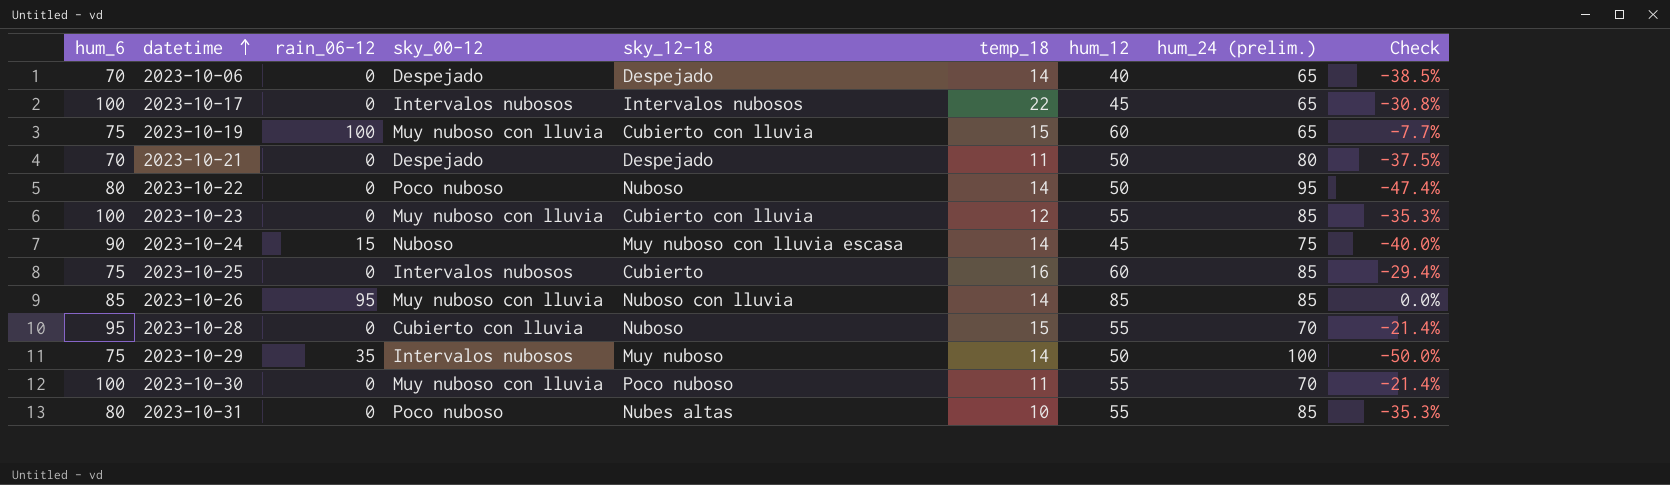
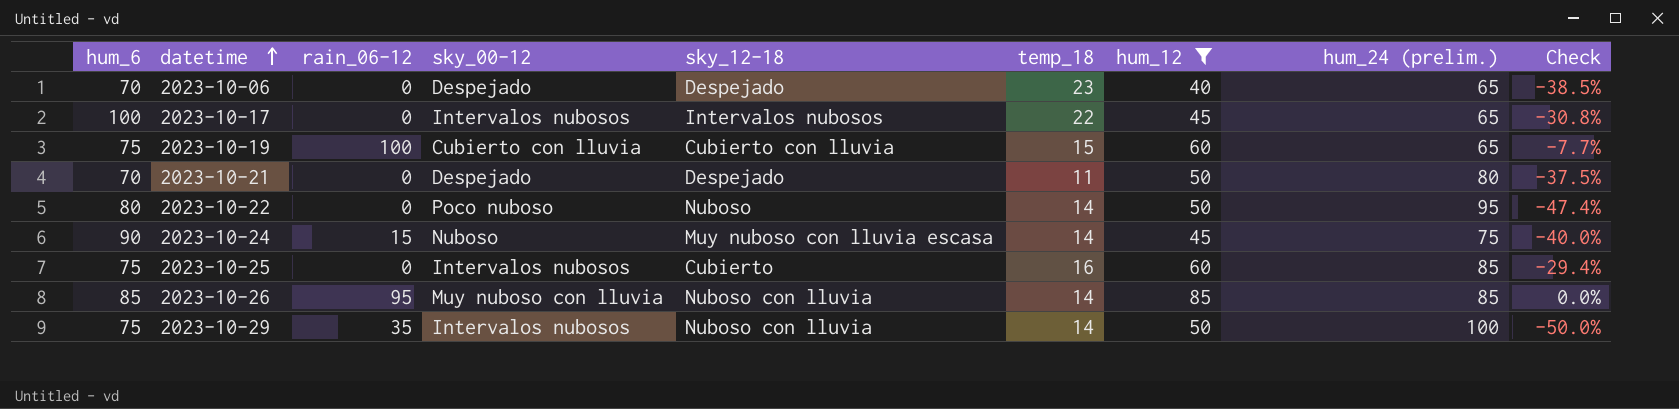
filter: none -> hum_12 != 55
2023-10-06 | temp_18: 14 -> 23
2023-10-19 | sky_00-12: Muy nuboso con lluvia -> Cubierto con lluvia
2023-10-29 | sky_12-18: Muy nuboso -> Nuboso con lluvia

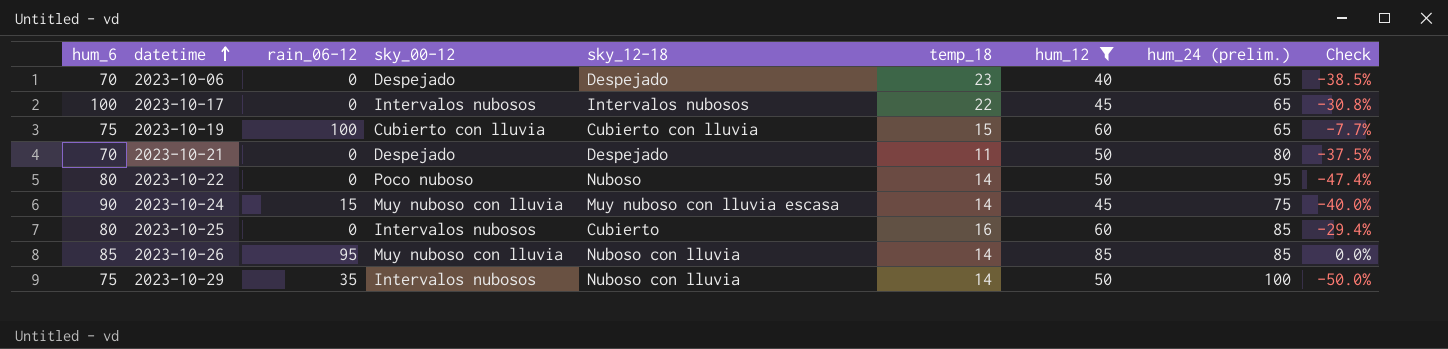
2023-10-24 | sky_00-12: Nuboso -> Muy nuboso con lluvia
2023-10-25 | hum_6: 75 -> 80

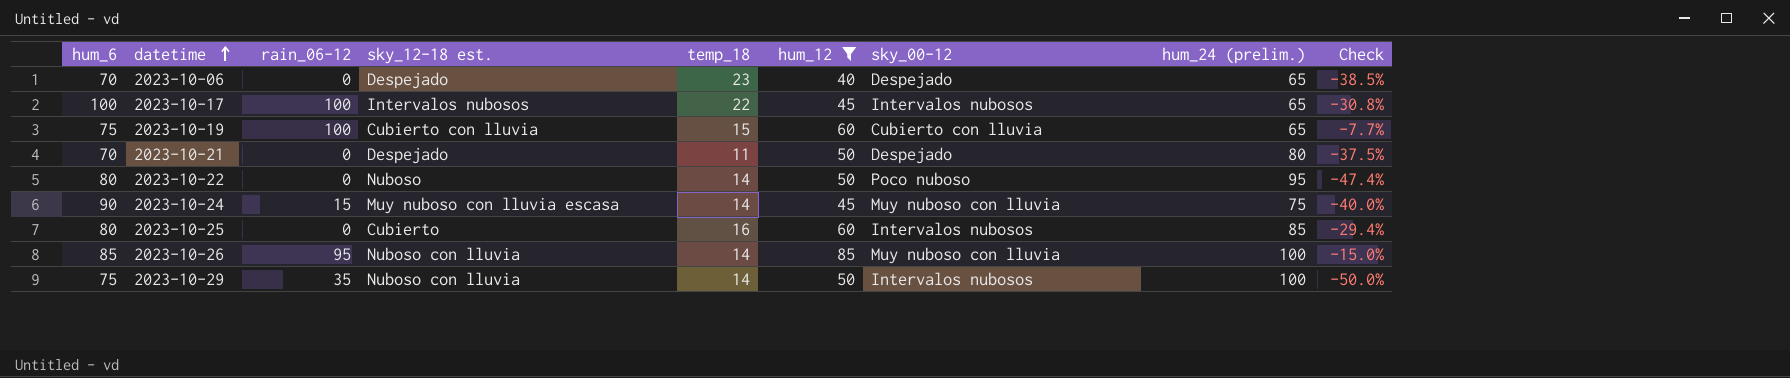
column name: sky_12-18 -> sky_12-18 est.
column sky_00-12 | position: 4 -> 7
2023-10-17 | rain_06-12: 0 -> 100
2023-10-26 | hum_24 (prelim.): 85 -> 100
2023-10-26 | Check: 0.0% -> -15.0%

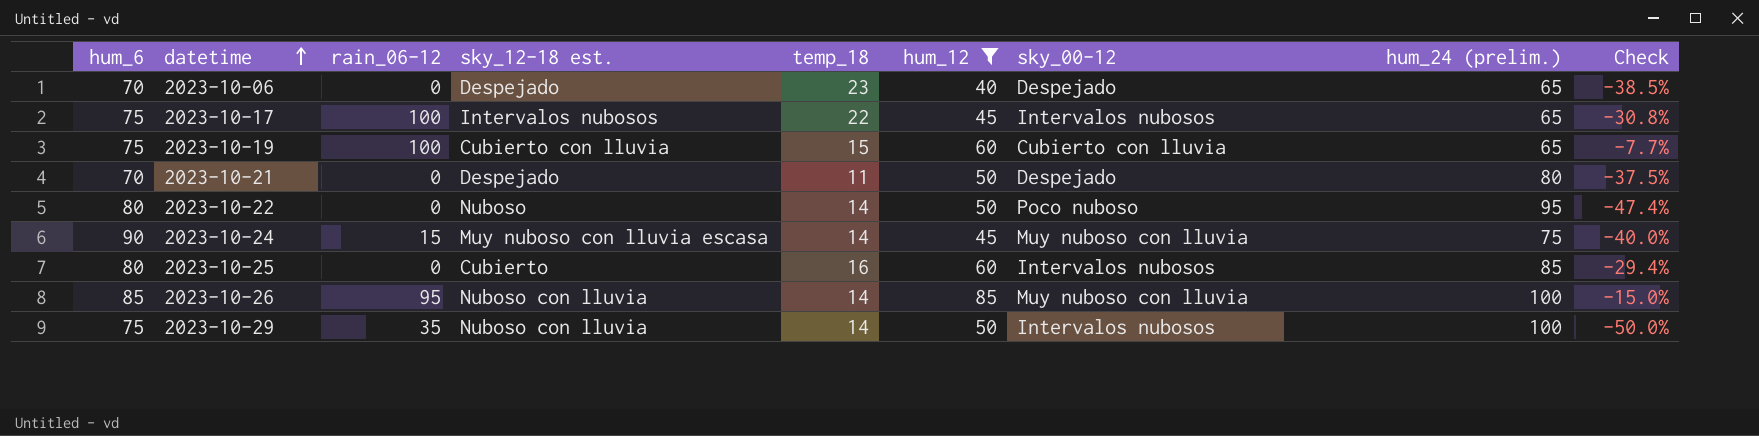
2023-10-17 | hum_6: 100 -> 75

